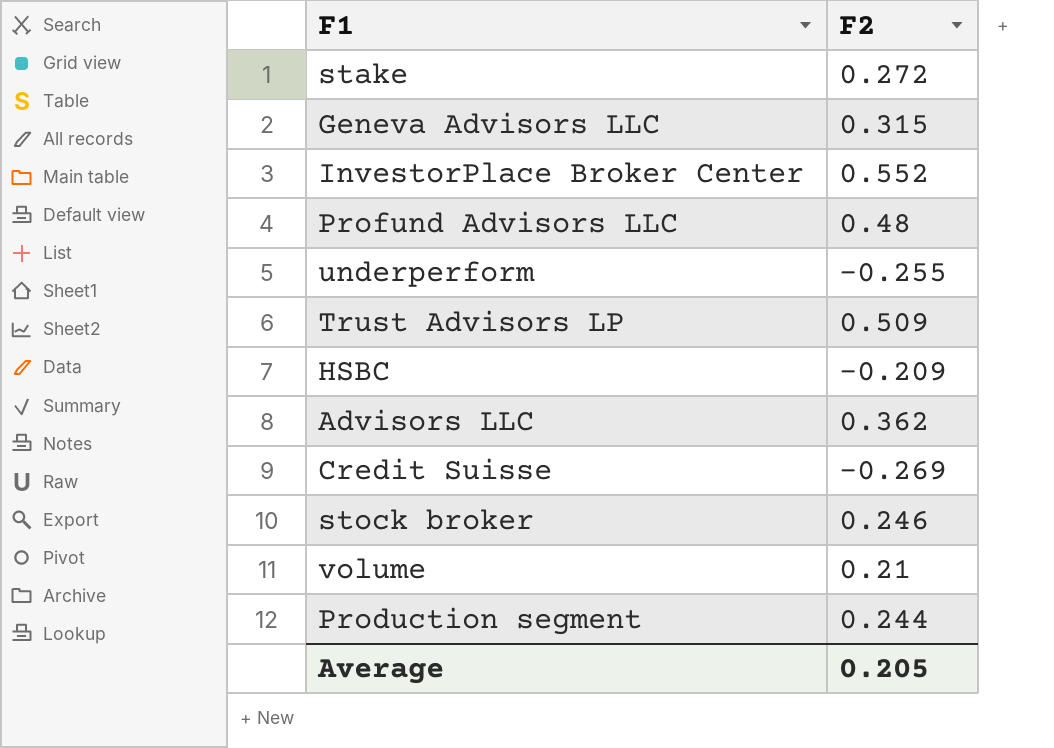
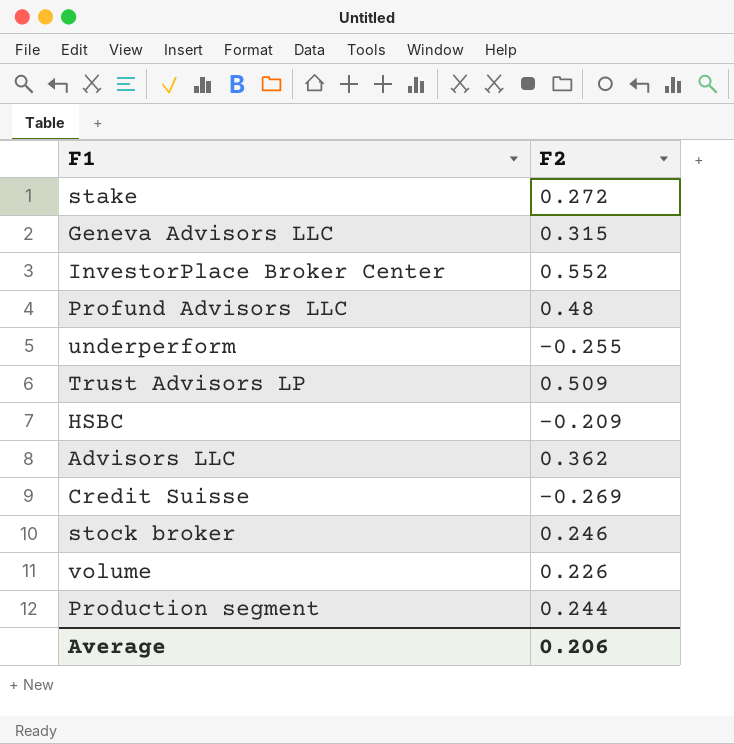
volume | F2: 0.21 -> 0.226
Average | F2: 0.205 -> 0.206

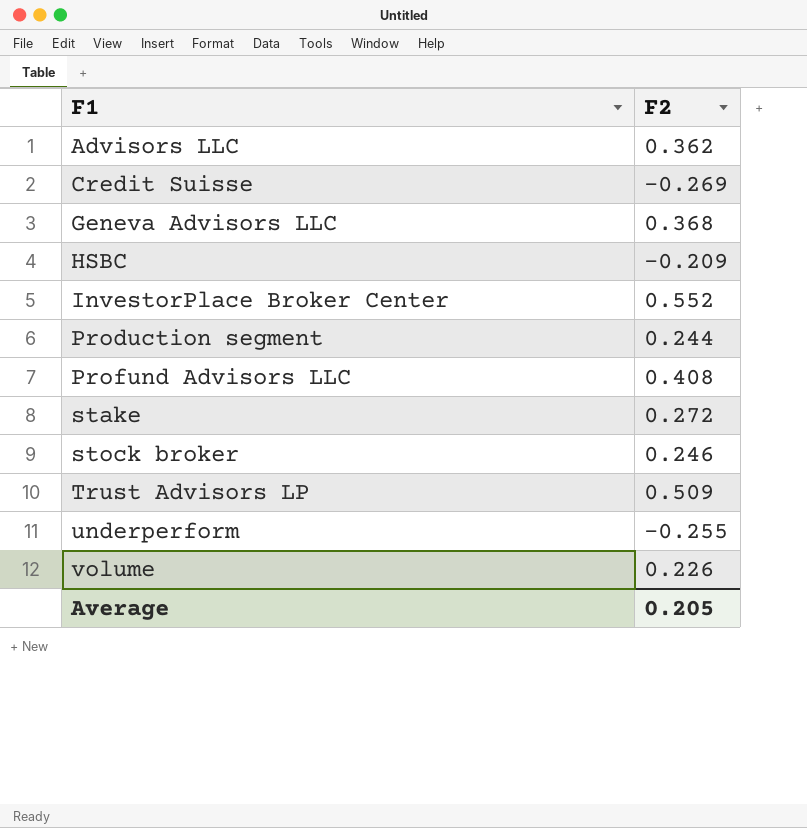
row order: none -> F1 ascending
Geneva Advisors LLC | F2: 0.315 -> 0.368
Profund Advisors LLC | F2: 0.48 -> 0.408
Average | F2: 0.206 -> 0.205

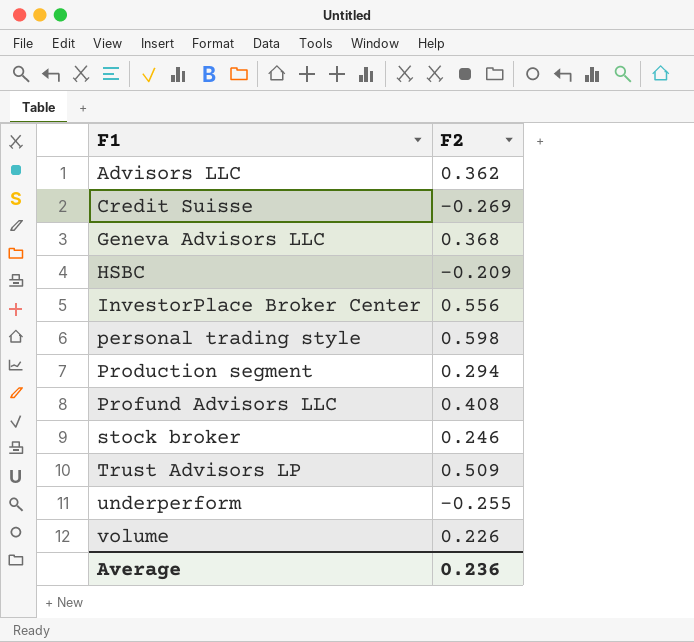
row stake: 0.272 -> none
InvestorPlace Broker Center | F2: 0.552 -> 0.556
row personal trading style: none -> 0.598
Production segment | F2: 0.244 -> 0.294
Average | F2: 0.205 -> 0.236

